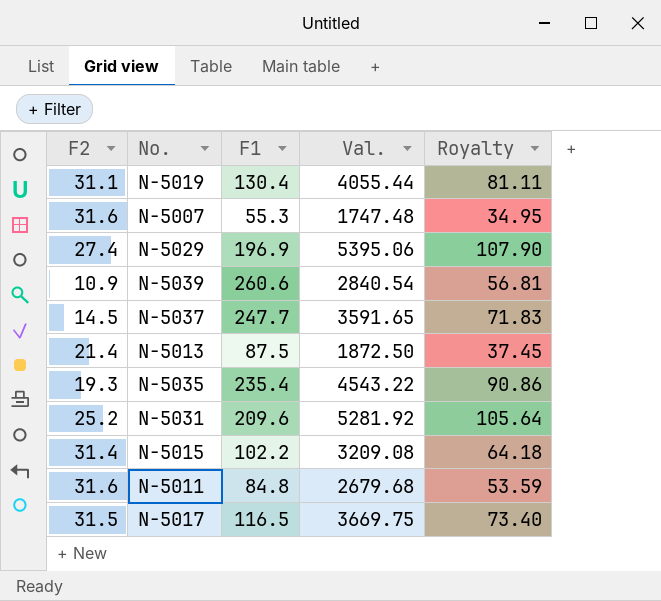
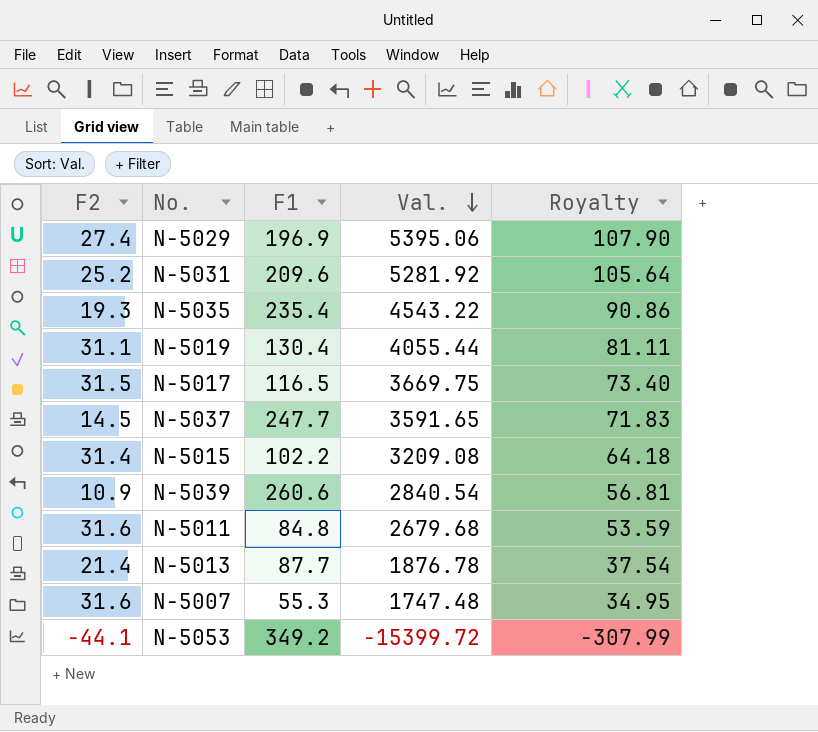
row order: none -> Val. descending
N-5013 | F1: 87.5 -> 87.7
N-5013 | Val.: 1872.50 -> 1876.78
N-5013 | Royalty: 37.45 -> 37.54
row N-5053: none -> -44.1 | 349.2 | -15399.72 | -307.99

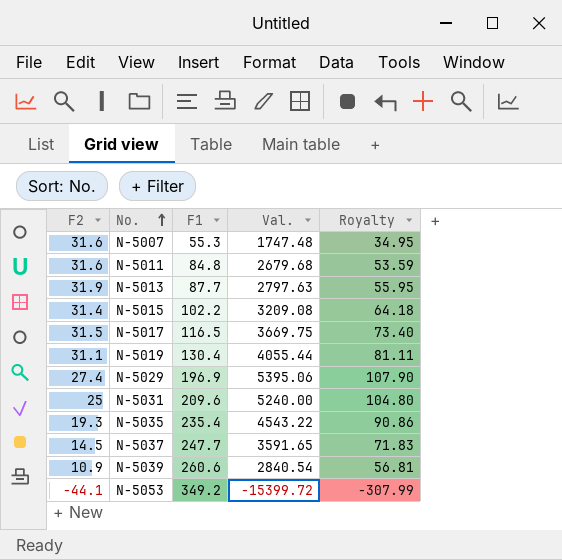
row order: Val. descending -> No. ascending
N-5013 | F2: 21.4 -> 31.9
N-5013 | Val.: 1876.78 -> 2797.63
N-5013 | Royalty: 37.54 -> 55.95
N-5031 | F2: 25.2 -> 25
N-5031 | Val.: 5281.92 -> 5240.00
N-5031 | Royalty: 105.64 -> 104.80

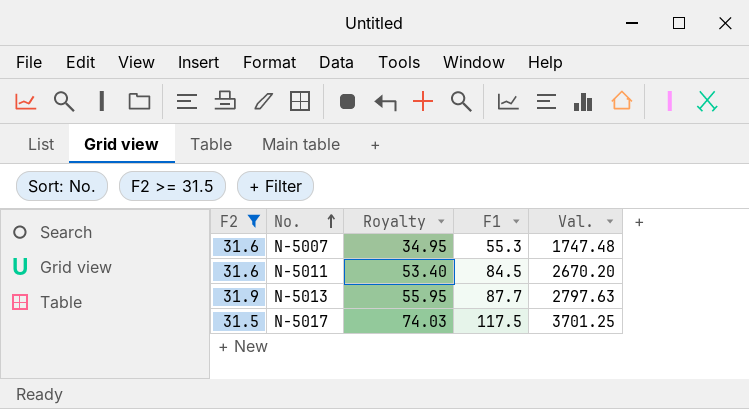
filter: none -> F2 >= 31.5
column Royalty | position: 5 -> 3
N-5011 | Royalty: 53.59 -> 53.40
N-5011 | F1: 84.8 -> 84.5
N-5011 | Val.: 2679.68 -> 2670.20
N-5017 | Royalty: 73.40 -> 74.03
N-5017 | F1: 116.5 -> 117.5
N-5017 | Val.: 3669.75 -> 3701.25

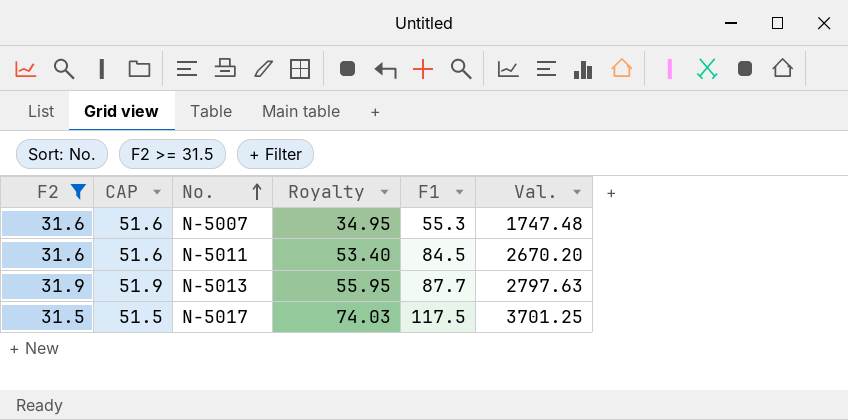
column CAP | formula: none -> [F2] + 20

